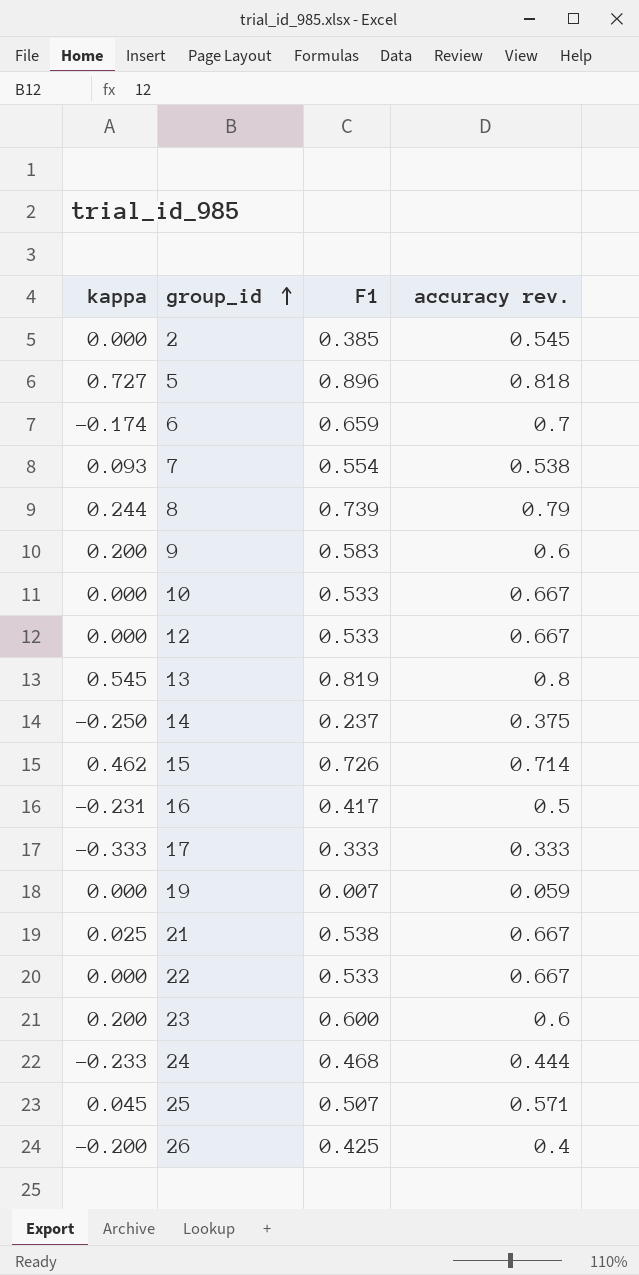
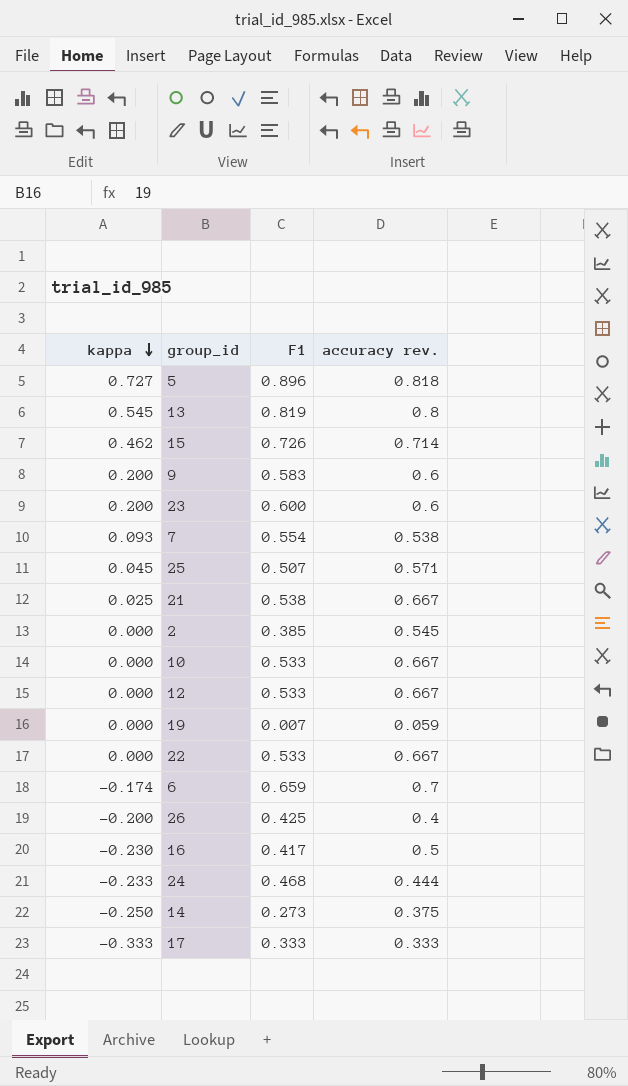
row order: group_id ascending -> kappa descending
row 8: 0.244 | 0.739 | 0.79 -> none
16 | kappa: -0.231 -> -0.230
14 | F1: 0.237 -> 0.273

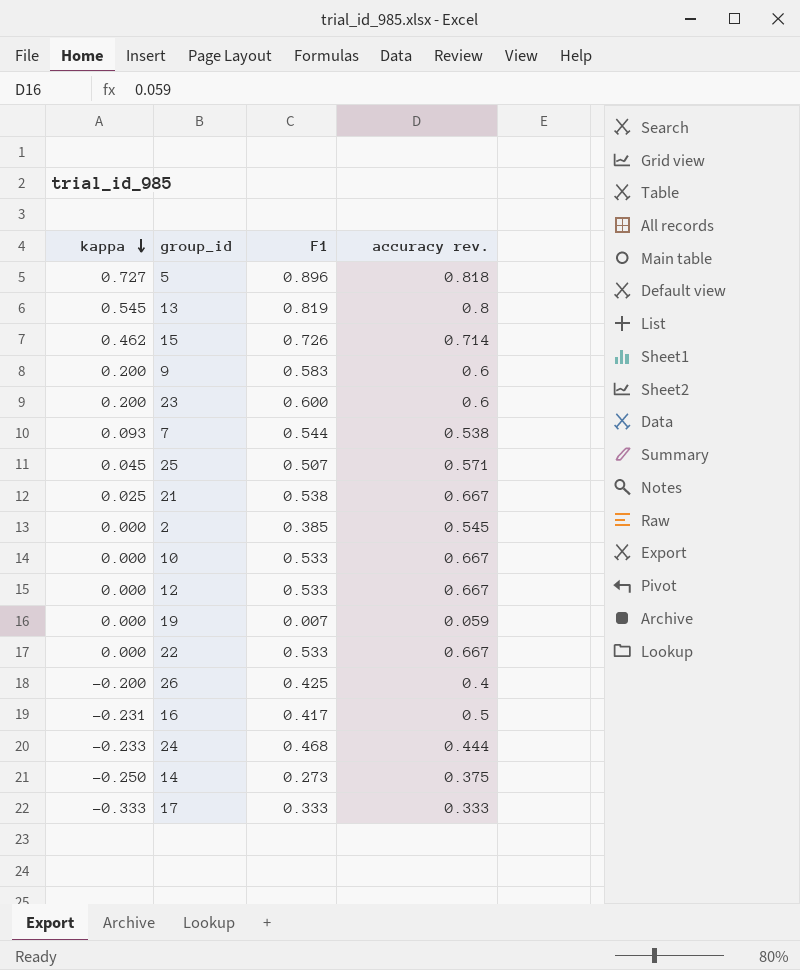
row 6: -0.174 | 0.659 | 0.7 -> none
7 | F1: 0.554 -> 0.544
16 | kappa: -0.230 -> -0.231

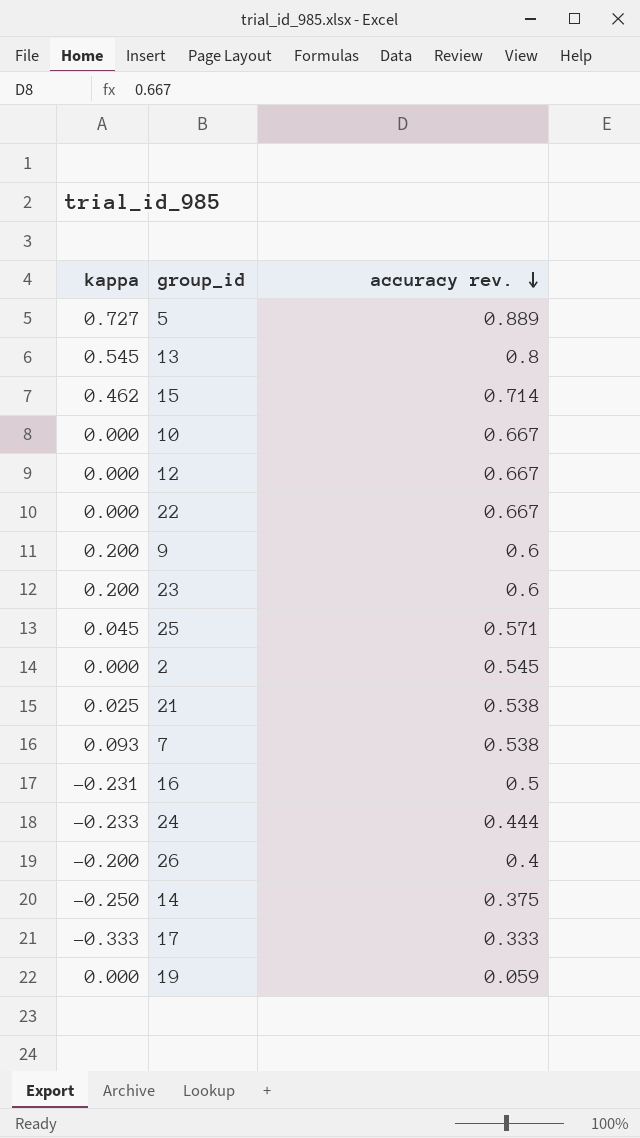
row order: kappa descending -> accuracy rev. descending
column F1 | position: 3 -> none
5 | accuracy rev.: 0.818 -> 0.889
21 | accuracy rev.: 0.667 -> 0.538

